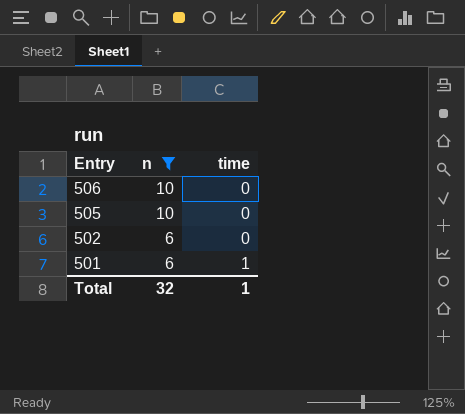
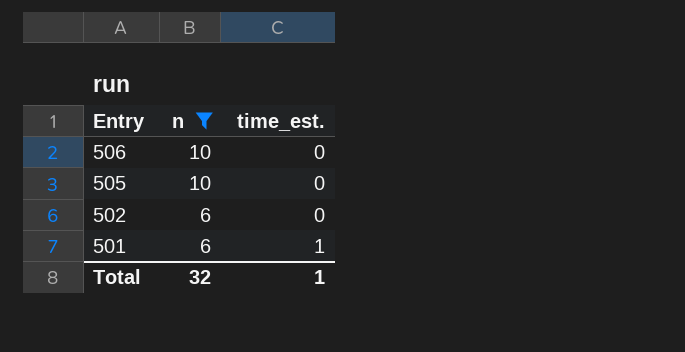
column name: time -> time_est.

